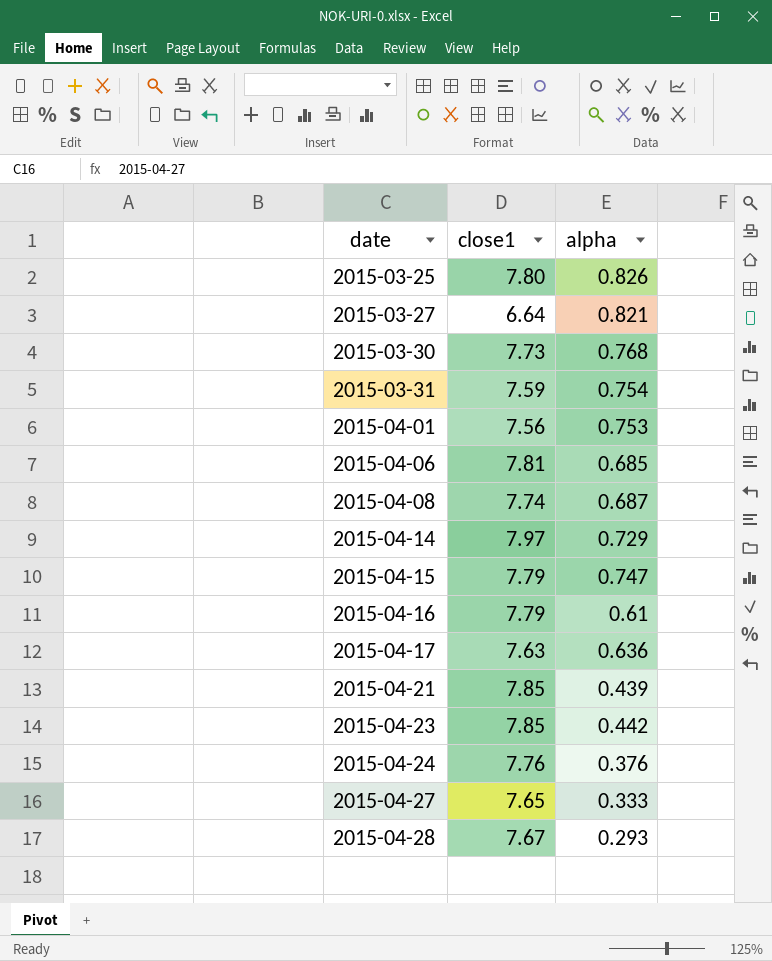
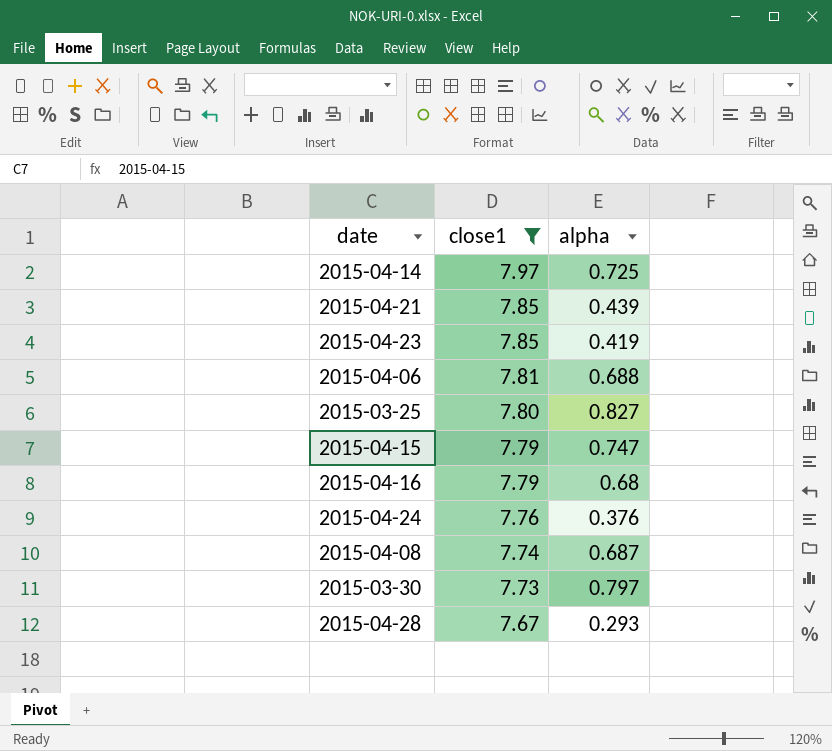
filter: none -> close1 >= 7.67
row order: date ascending -> close1 descending
2015-04-14 | alpha: 0.729 -> 0.725
2015-04-23 | alpha: 0.442 -> 0.419
2015-04-06 | alpha: 0.685 -> 0.688
2015-03-25 | alpha: 0.826 -> 0.827
2015-04-16 | alpha: 0.61 -> 0.68
2015-03-30 | alpha: 0.768 -> 0.797

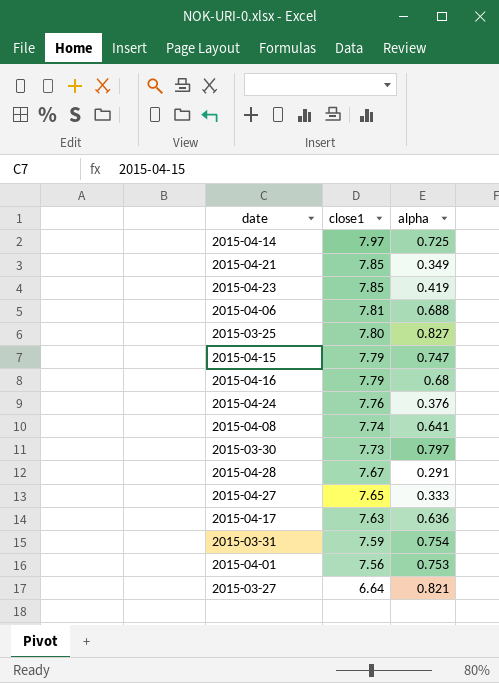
filter: close1 >= 7.67 -> none
2015-04-21 | alpha: 0.439 -> 0.349
2015-04-08 | alpha: 0.687 -> 0.641
2015-04-28 | alpha: 0.293 -> 0.291

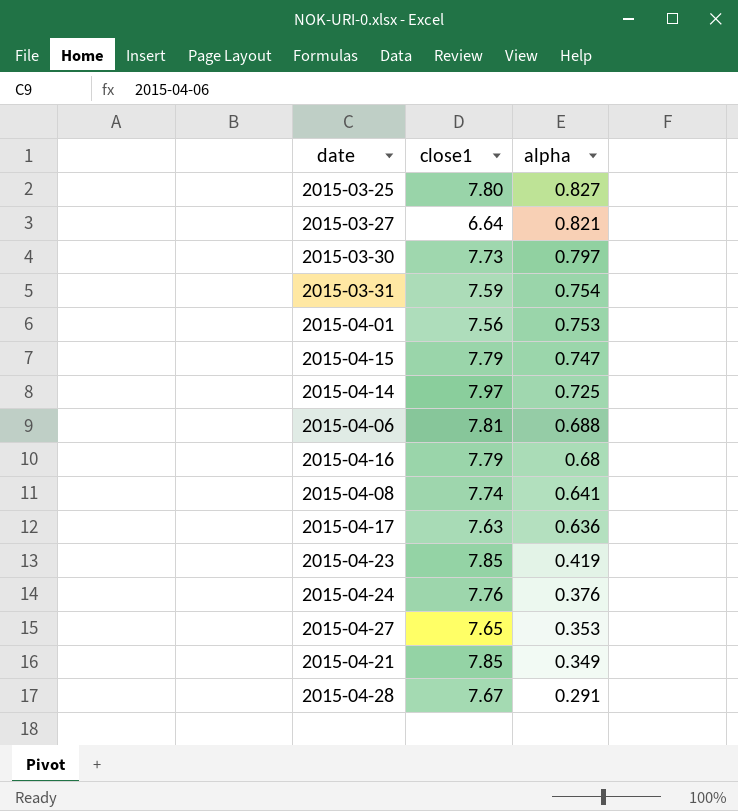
row order: close1 descending -> alpha descending
2015-04-27 | alpha: 0.333 -> 0.353

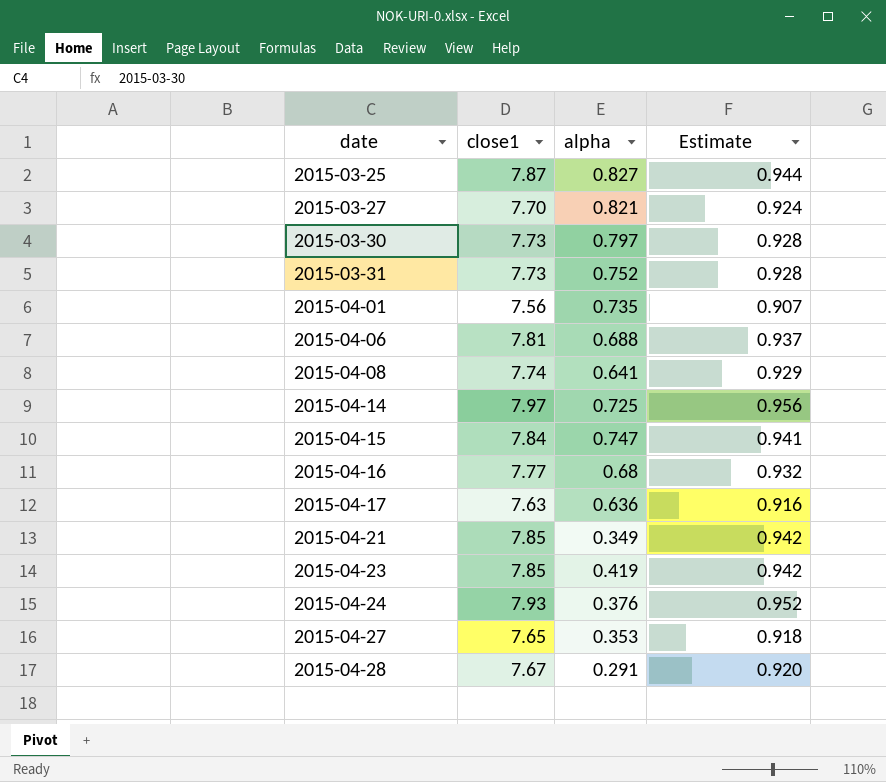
row order: alpha descending -> date ascending
column Estimate | formula: none -> [close1] * 0.12
2015-03-25 | close1: 7.80 -> 7.87
2015-03-27 | close1: 6.64 -> 7.70
2015-03-31 | close1: 7.59 -> 7.73
2015-03-31 | alpha: 0.754 -> 0.752
2015-04-01 | alpha: 0.753 -> 0.735
2015-04-15 | close1: 7.79 -> 7.84
2015-04-16 | close1: 7.79 -> 7.77
2015-04-24 | close1: 7.76 -> 7.93

